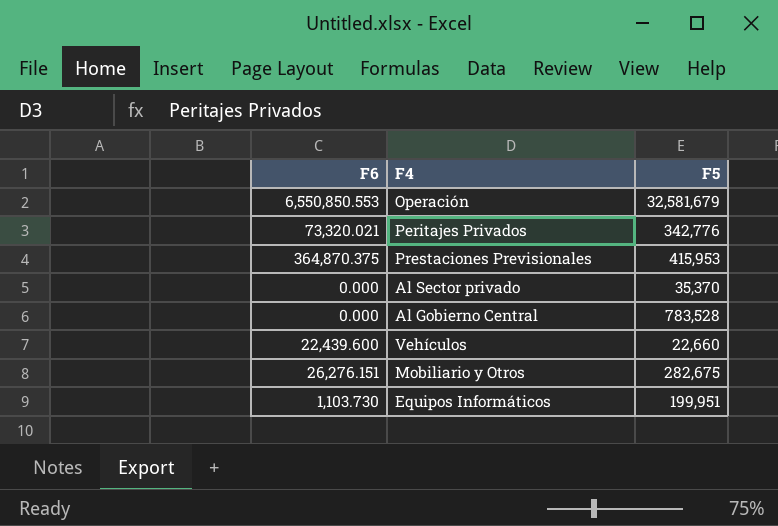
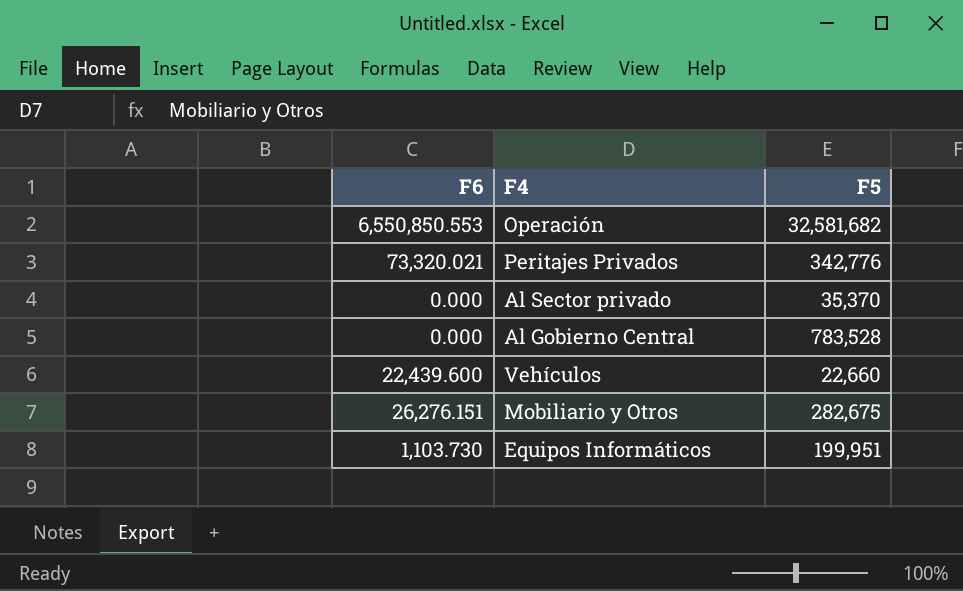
row Prestaciones Previsionales: 364,870.375 | 415,953 -> none
Operación | F5: 32,581,679 -> 32,581,682

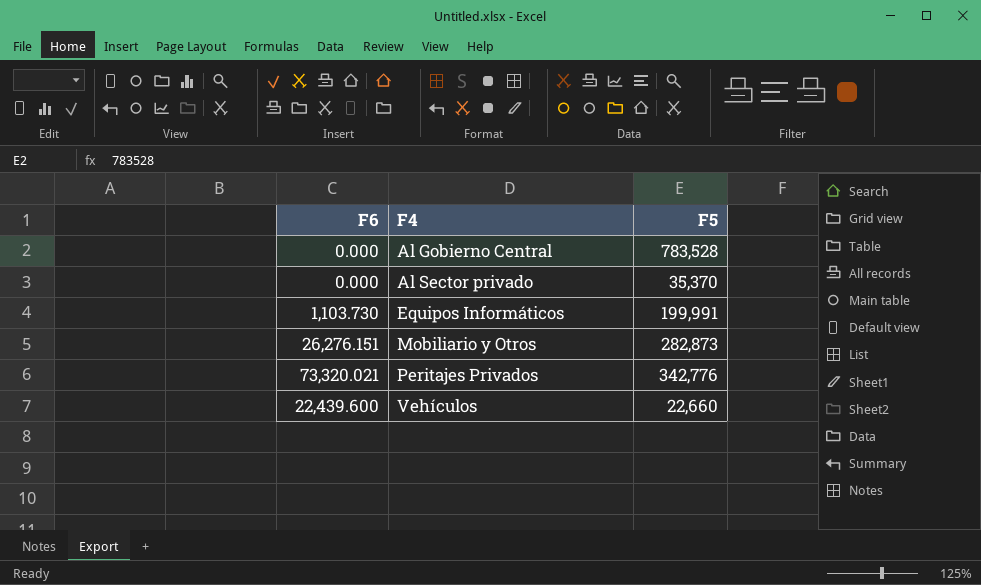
row order: none -> F4 ascending
row Operación: 6,550,850.553 | 32,581,682 -> none
Equipos Informáticos | F5: 199,951 -> 199,991
Mobiliario y Otros | F5: 282,675 -> 282,873

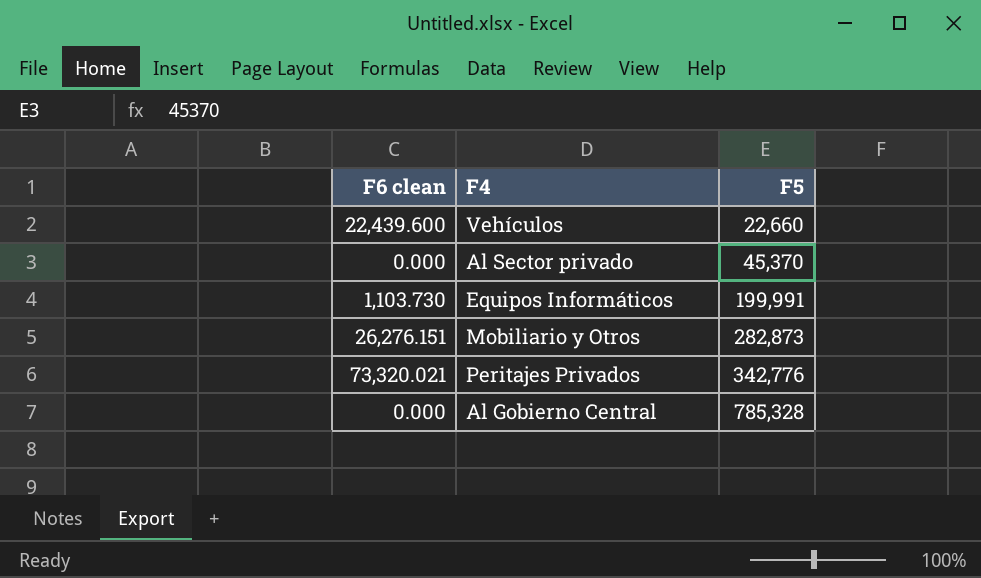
row order: F4 ascending -> F5 ascending
column name: F6 -> F6 clean
Al Sector privado | F5: 35,370 -> 45,370
Al Gobierno Central | F5: 783,528 -> 785,328

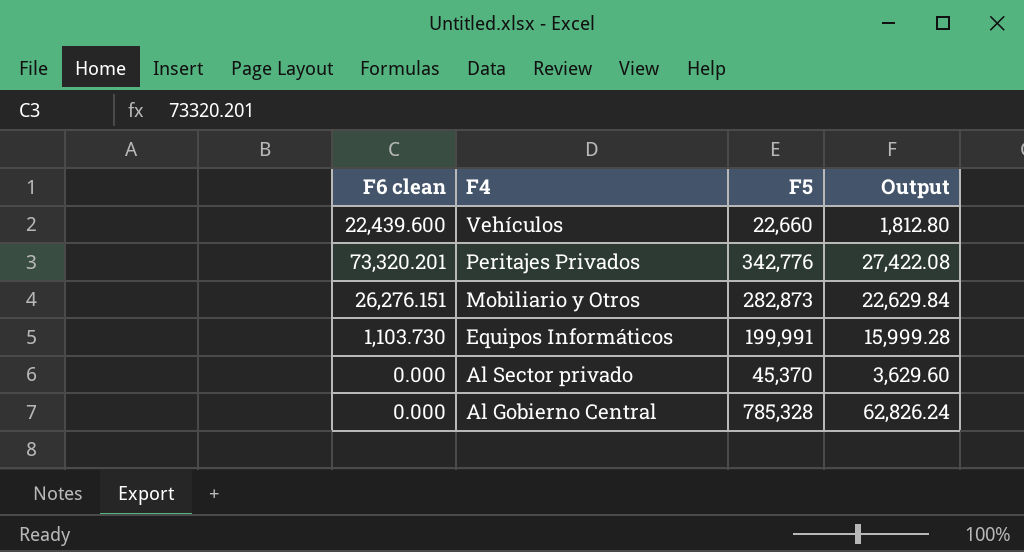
row order: F5 ascending -> F4 descending
column Output | formula: none -> [F5] * 0.08
Peritajes Privados | F6 clean: 73,320.021 -> 73,320.201

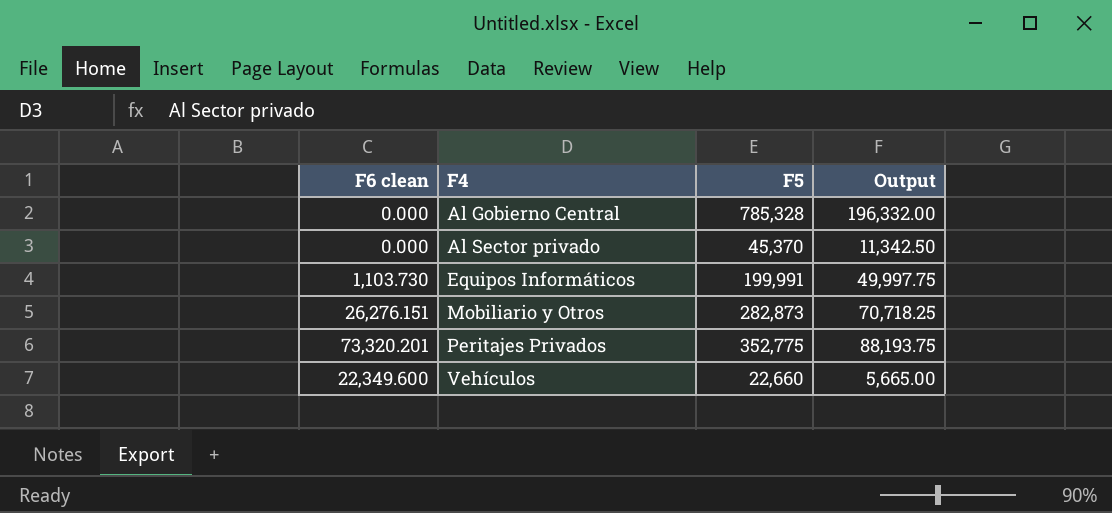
row order: F4 descending -> F4 ascending
column Output | formula: [F5] * 0.08 -> [F5] * 0.25
Peritajes Privados | F5: 342,776 -> 352,775
Vehículos | F6 clean: 22,439.600 -> 22,349.600

